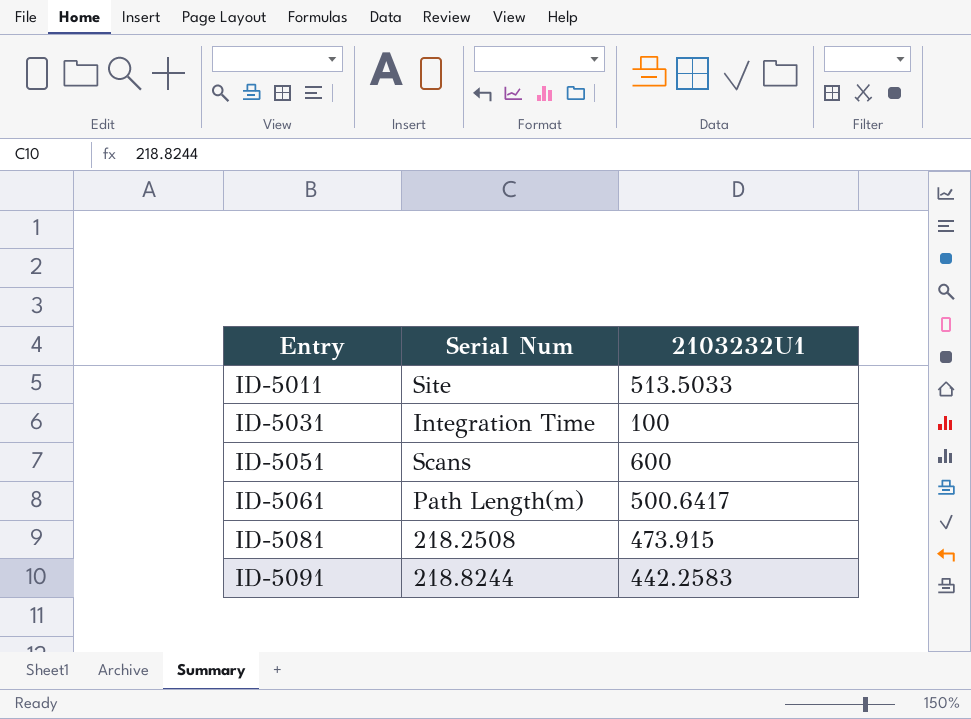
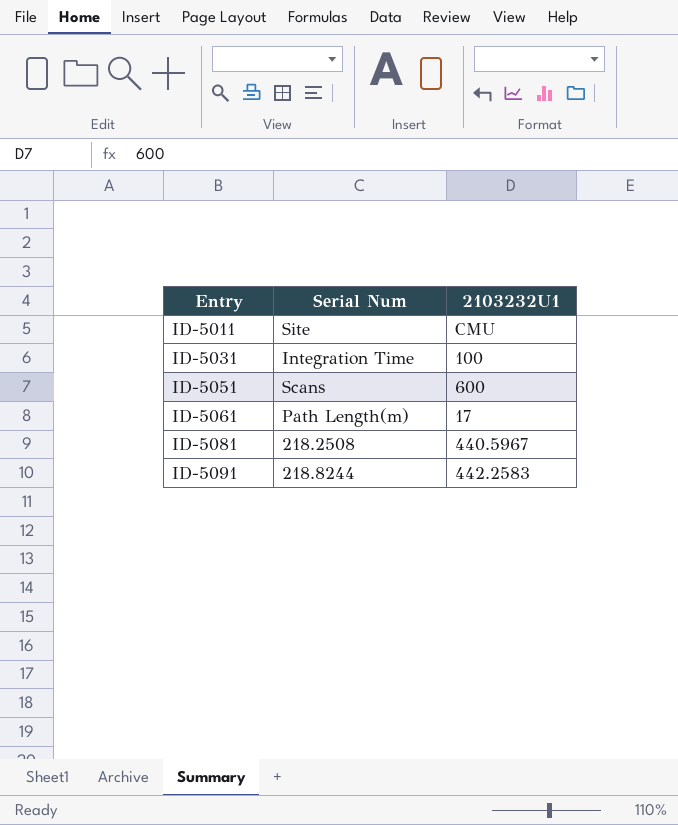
ID-5011 | 2103232U1: 513.5033 -> CMU
ID-5061 | 2103232U1: 500.6417 -> 17
ID-5081 | 2103232U1: 473.915 -> 440.5967

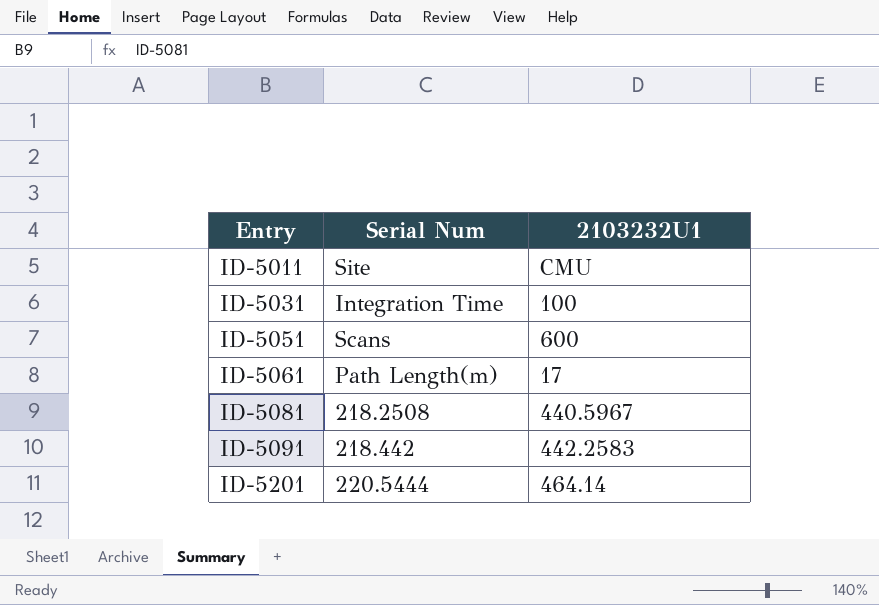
ID-5091 | Serial Num: 218.8244 -> 218.442
row ID-5201: none -> 220.5444 | 464.14

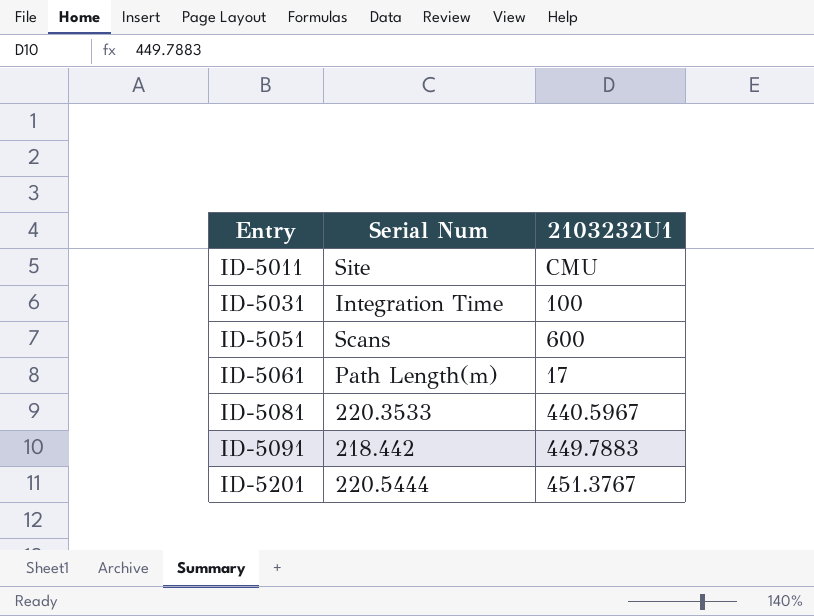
ID-5081 | Serial Num: 218.2508 -> 220.3533
ID-5091 | 2103232U1: 442.2583 -> 449.7883
ID-5201 | 2103232U1: 464.14 -> 451.3767

